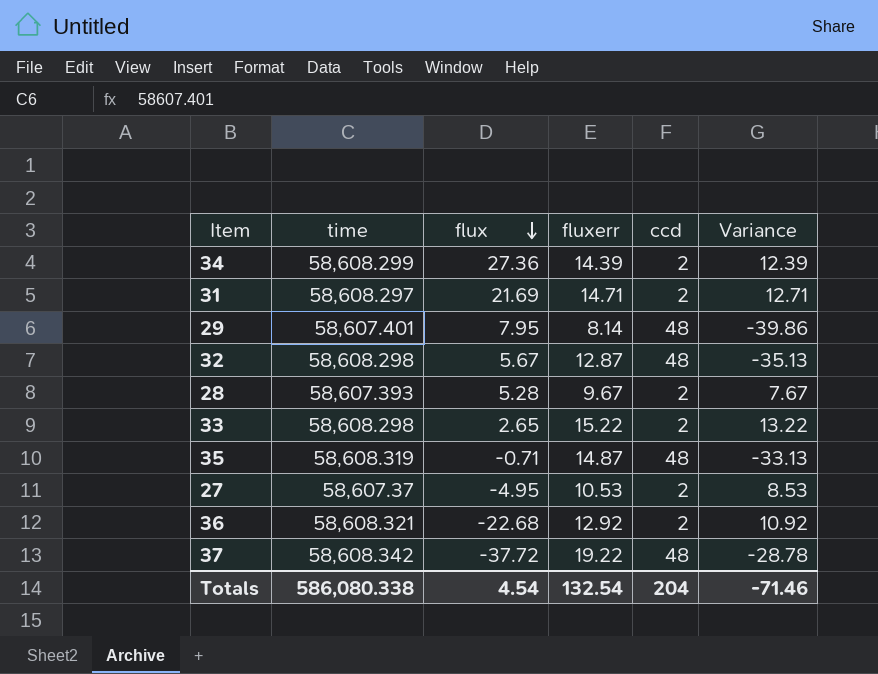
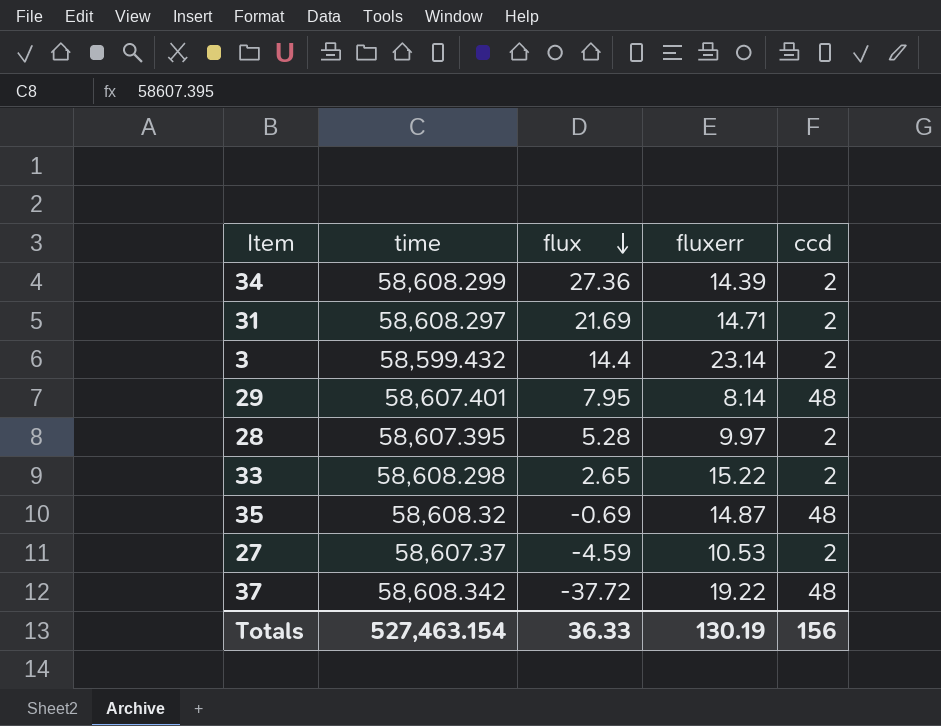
column Variance | formula: [fluxerr] - [ccd] -> none
row 32: 58,608.298 | 5.67 | 12.87 | 48 | -35.13 -> none
row 36: 58,608.321 | -22.68 | 12.92 | 2 | 10.92 -> none
row 3: none -> 58,599.432 | 14.4 | 23.14 | 2
28 | time: 58,607.393 -> 58,607.395
28 | fluxerr: 9.67 -> 9.97
35 | time: 58,608.319 -> 58,608.32
35 | flux: -0.71 -> -0.69
27 | flux: -4.95 -> -4.59
Totals | time: 586,080.338 -> 527,463.154
Totals | flux: 4.54 -> 36.33
Totals | fluxerr: 132.54 -> 130.19
Totals | ccd: 204 -> 156

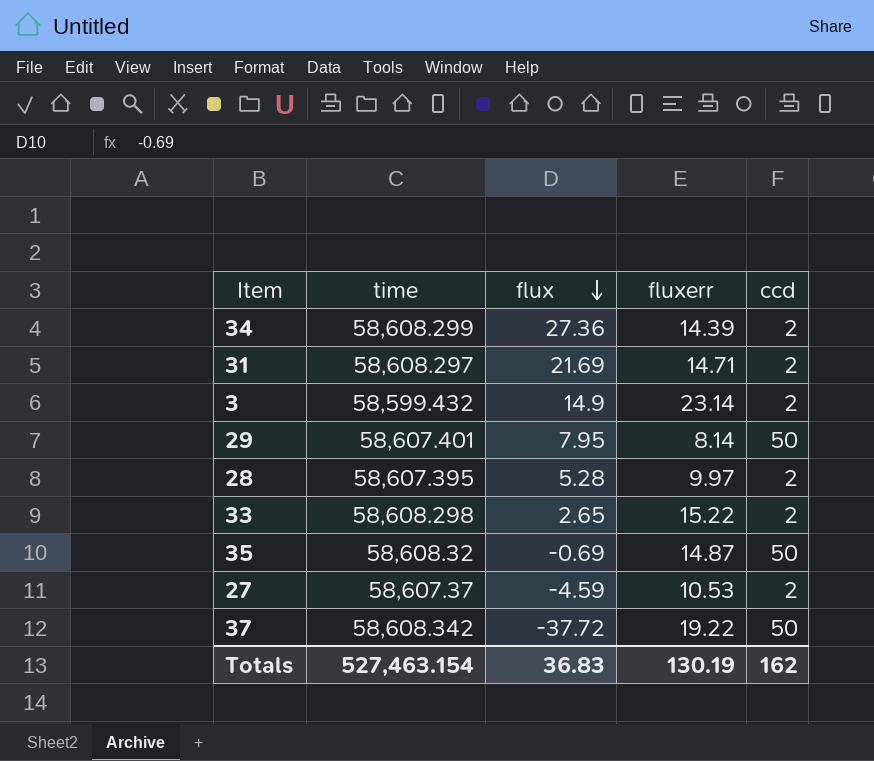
3 | flux: 14.4 -> 14.9
29 | ccd: 48 -> 50
35 | ccd: 48 -> 50
37 | ccd: 48 -> 50
Totals | flux: 36.33 -> 36.83
Totals | ccd: 156 -> 162

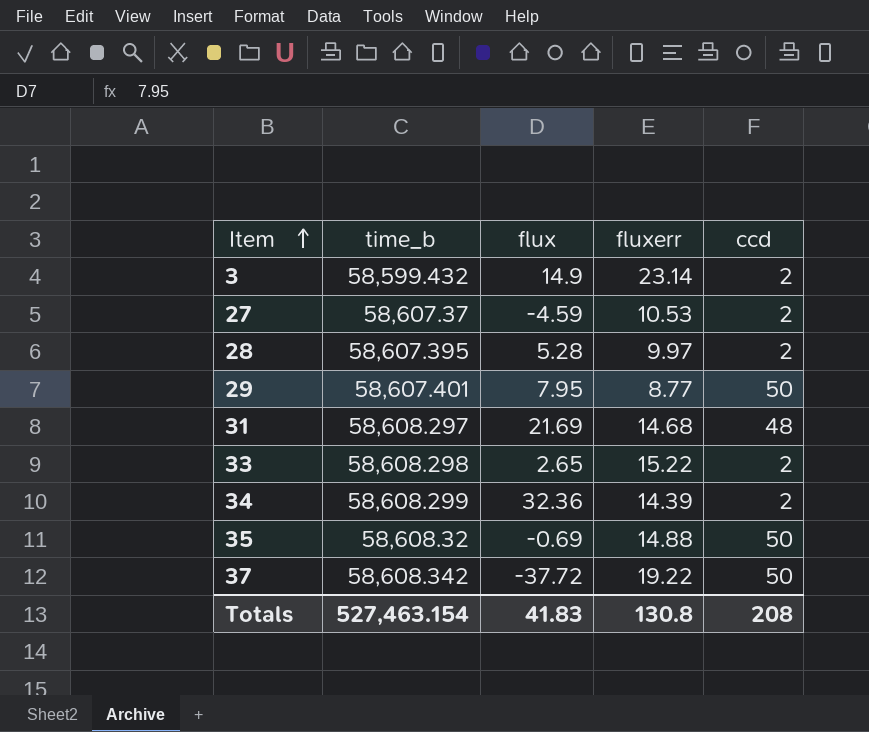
row order: flux descending -> Item ascending
column name: time -> time_b
29 | fluxerr: 8.14 -> 8.77
31 | fluxerr: 14.71 -> 14.68
31 | ccd: 2 -> 48
34 | flux: 27.36 -> 32.36
35 | fluxerr: 14.87 -> 14.88
Totals | flux: 36.83 -> 41.83
Totals | fluxerr: 130.19 -> 130.8
Totals | ccd: 162 -> 208

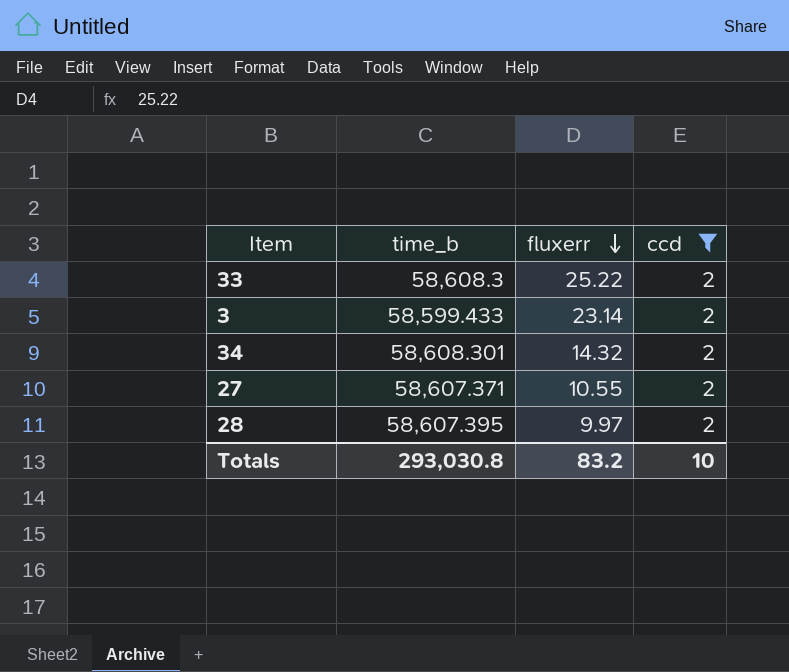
filter: none -> ccd = 2
row order: Item ascending -> fluxerr descending
column flux | position: 3 -> none
33 | time_b: 58,608.298 -> 58,608.3
33 | fluxerr: 15.22 -> 25.22
3 | time_b: 58,599.432 -> 58,599.433
34 | time_b: 58,608.299 -> 58,608.301
34 | fluxerr: 14.39 -> 14.32
27 | time_b: 58,607.37 -> 58,607.371
27 | fluxerr: 10.53 -> 10.55
Totals | time_b: 527,463.154 -> 293,030.8
Totals | fluxerr: 130.8 -> 83.2
Totals | ccd: 208 -> 10

